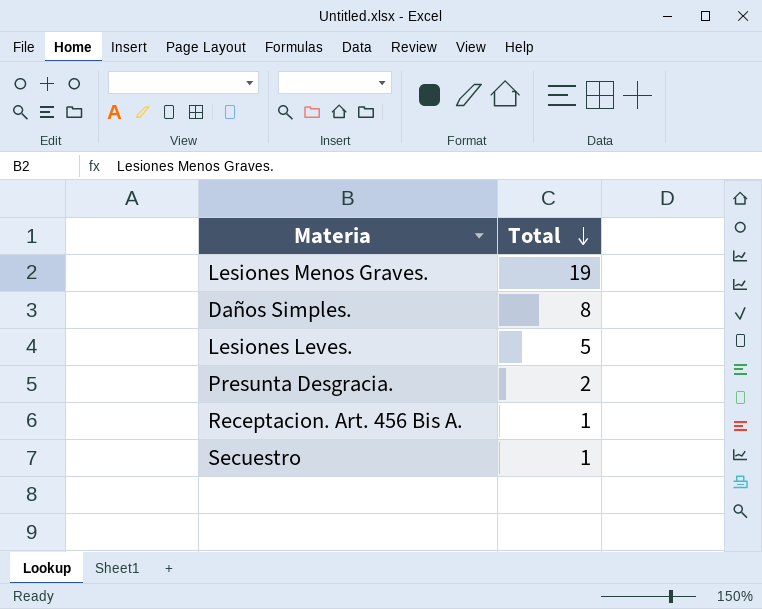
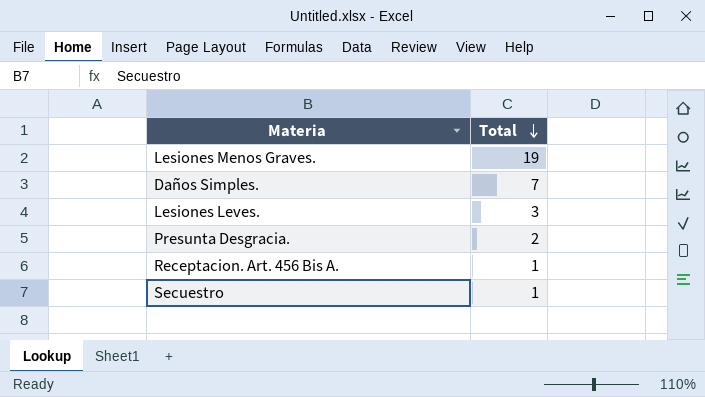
Daños Simples. | Total: 8 -> 7
Lesiones Leves. | Total: 5 -> 3

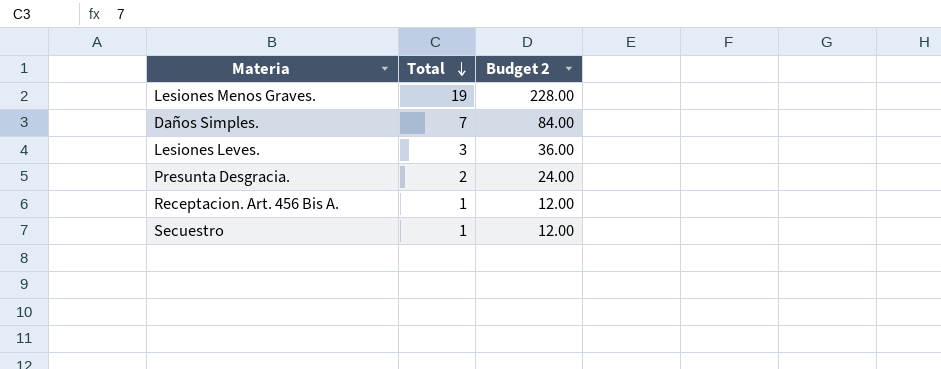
column Budget 2 | formula: none -> [Total] * 12

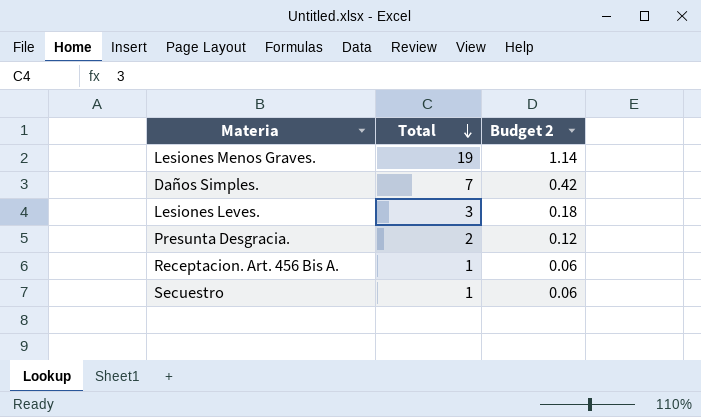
column Budget 2 | formula: [Total] * 12 -> [Total] * 0.06

